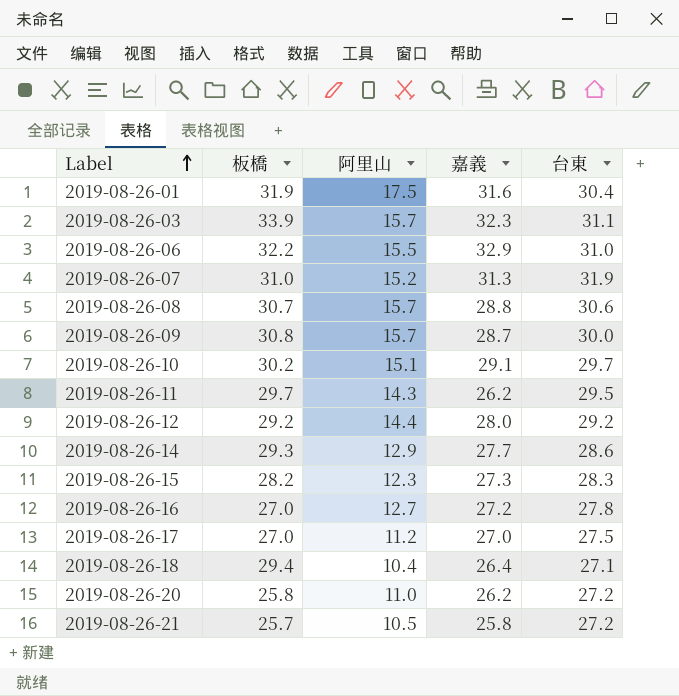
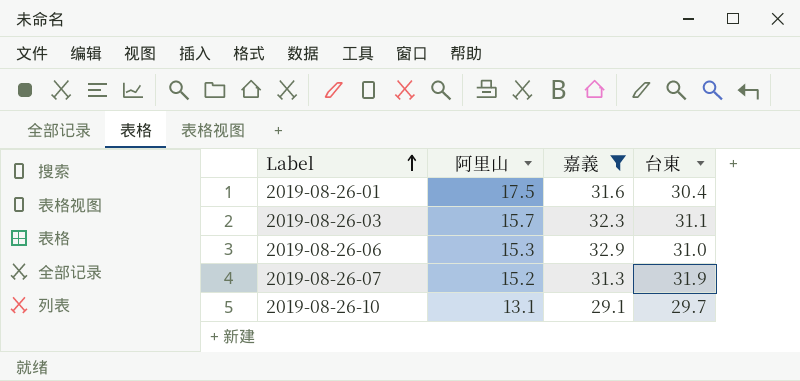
filter: none -> 嘉義 >= 29.1
column 板橋 | position: 2 -> none
2019-08-26-06 | 阿里山: 15.5 -> 15.3
2019-08-26-10 | 阿里山: 15.1 -> 13.1

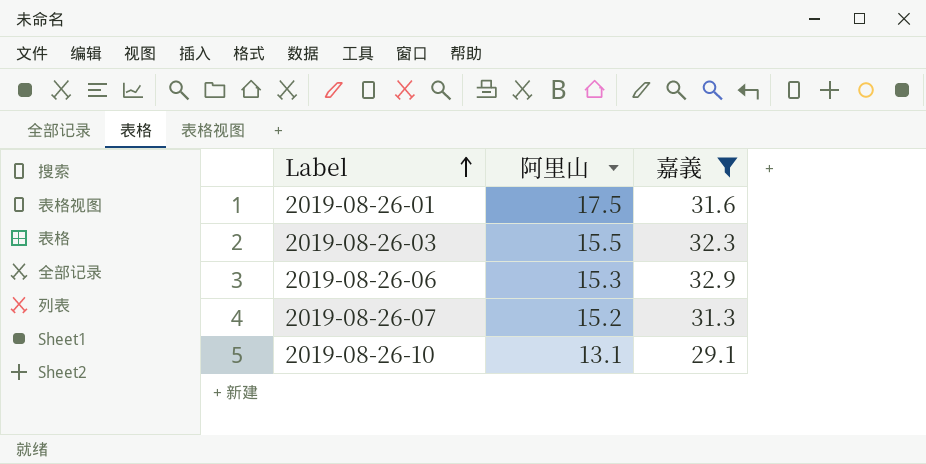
column 台東 | position: 4 -> none
2019-08-26-03 | 阿里山: 15.7 -> 15.5

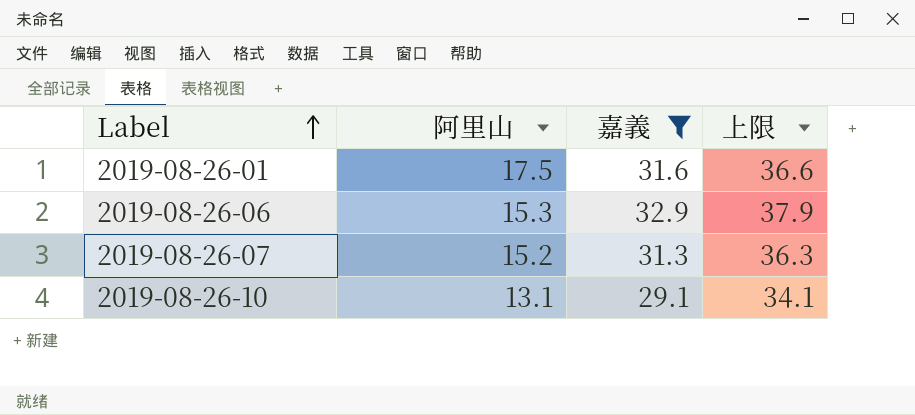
column 上限 | formula: none -> [嘉義] + 5
row 2019-08-26-03: 15.5 | 32.3 -> none

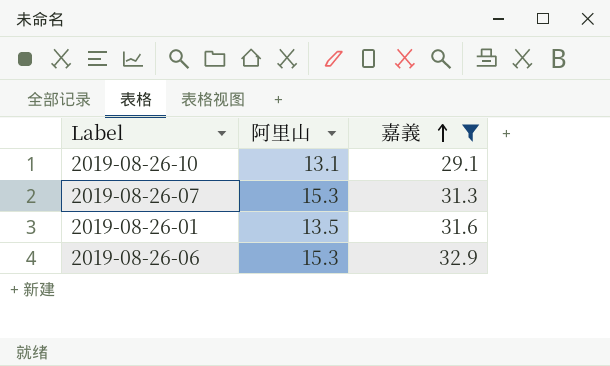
row order: Label ascending -> 嘉義 ascending
column 上限 | formula: [嘉義] + 5 -> none
2019-08-26-07 | 阿里山: 15.2 -> 15.3
2019-08-26-01 | 阿里山: 17.5 -> 13.5

